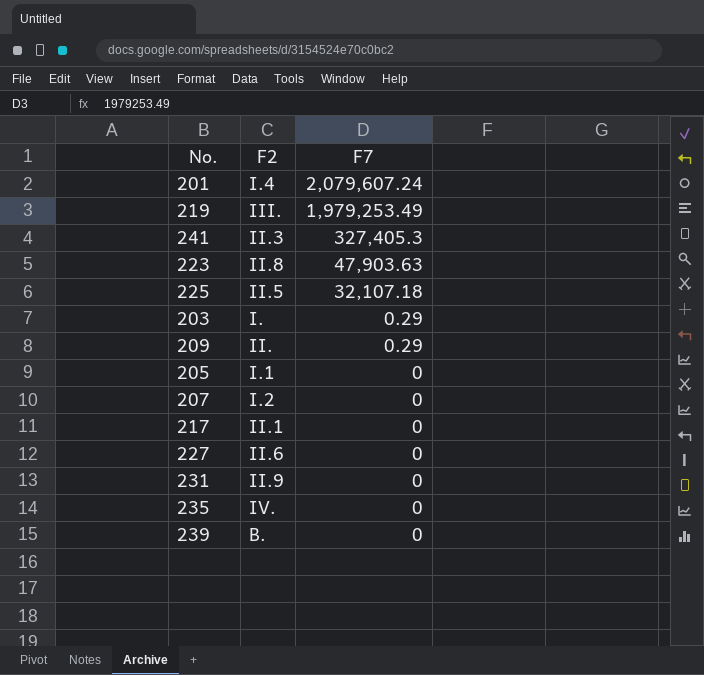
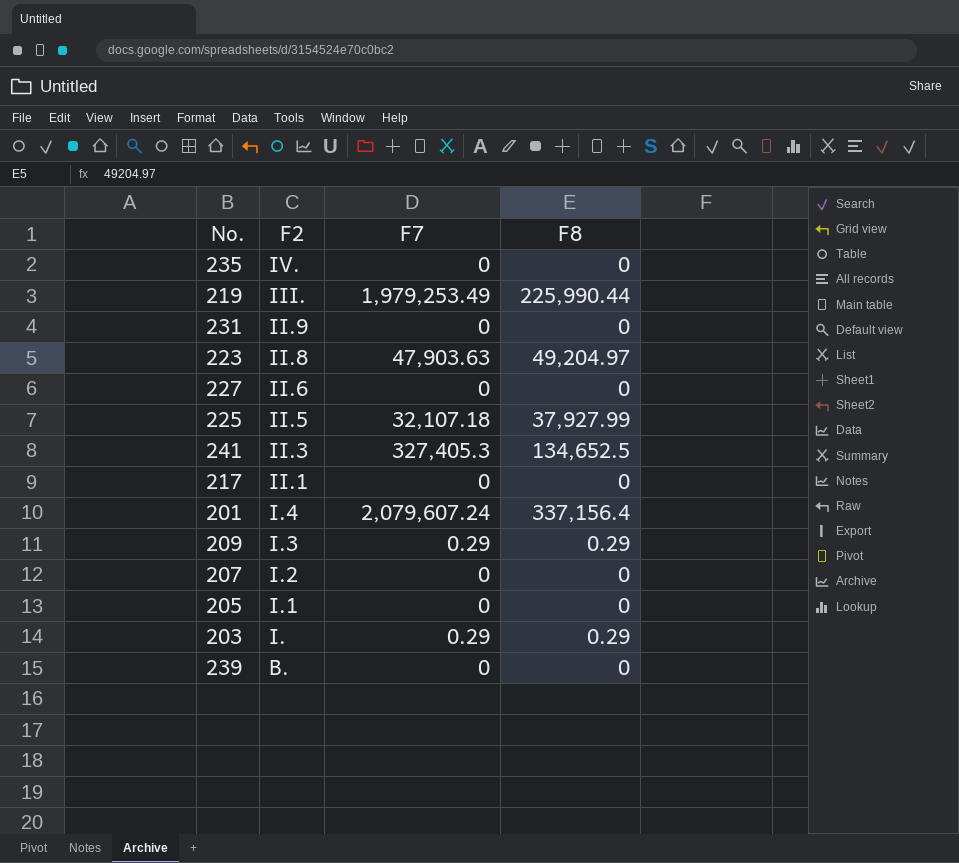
row order: F7 descending -> F2 descending
column F8 | position: none -> 4
209 | F2: II. -> I.3

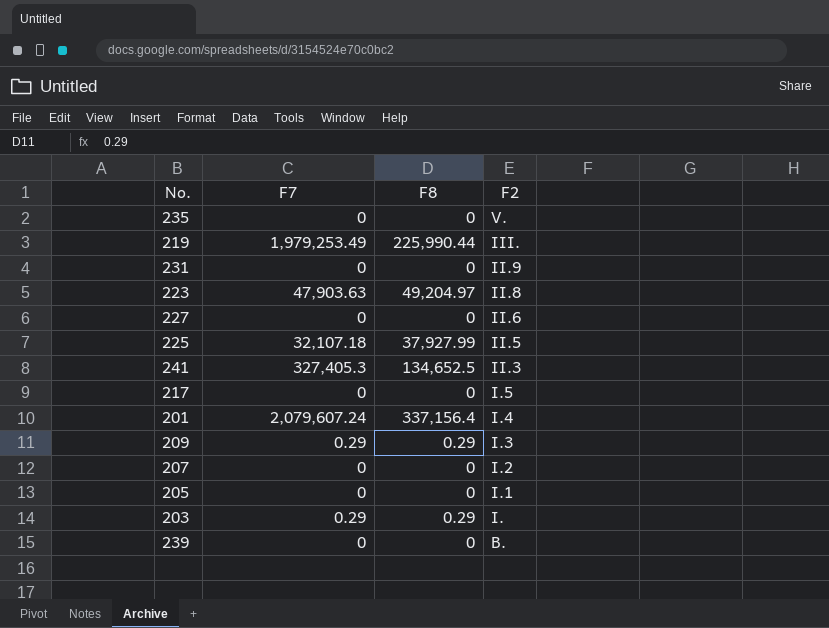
column F2 | position: 2 -> 4
235 | F2: IV. -> V.
217 | F2: II.1 -> I.5

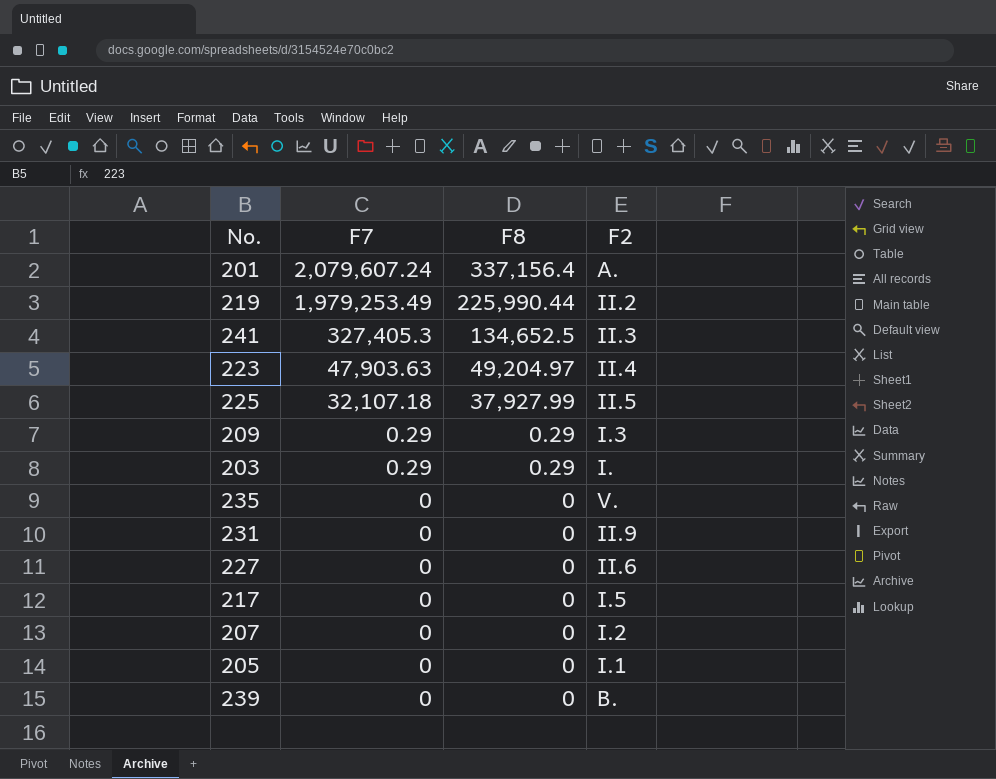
row order: F2 descending -> F7 descending
201 | F2: I.4 -> A.
219 | F2: III. -> II.2
223 | F2: II.8 -> II.4

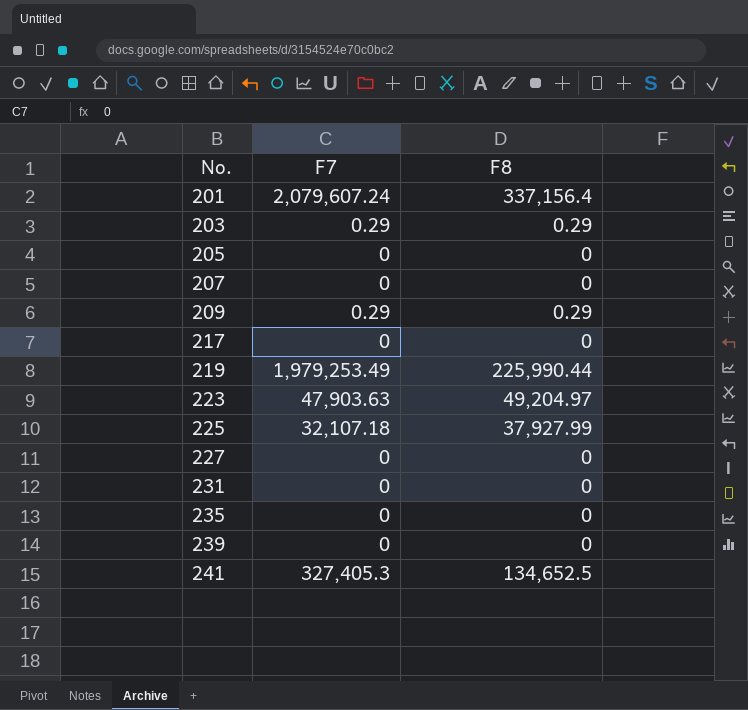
row order: F7 descending -> No. ascending
column F2 | position: 4 -> none

